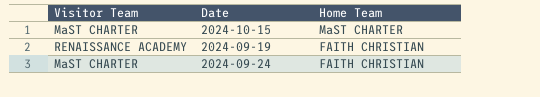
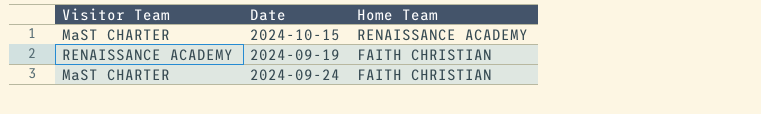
2024-10-15 | Home Team: MaST CHARTER -> RENAISSANCE ACADEMY

